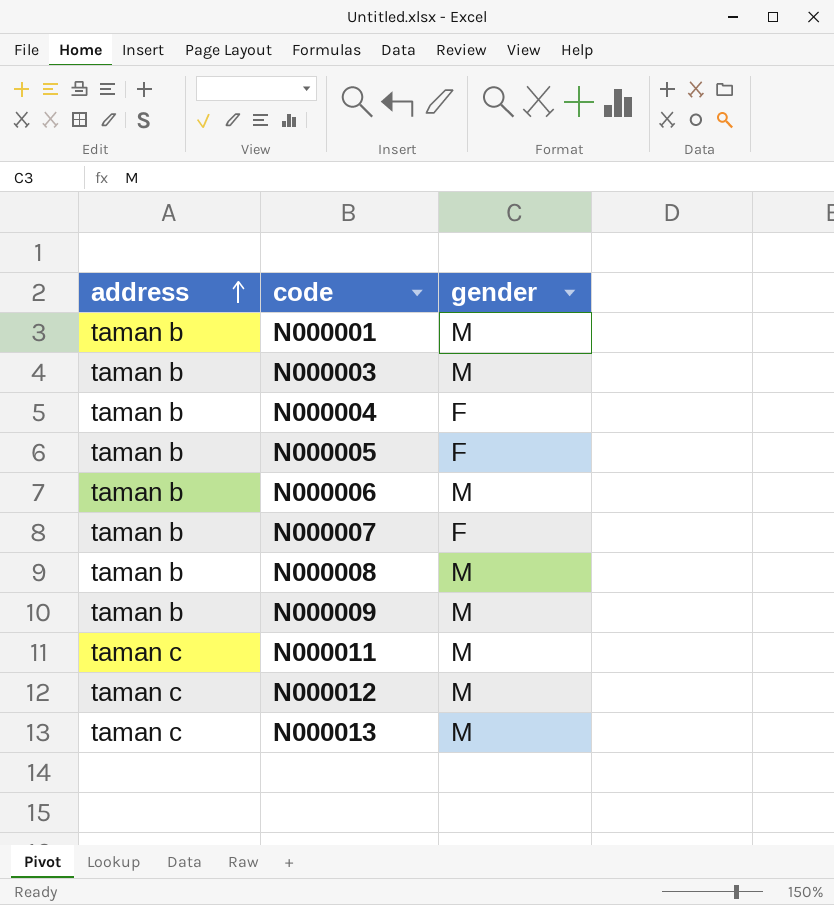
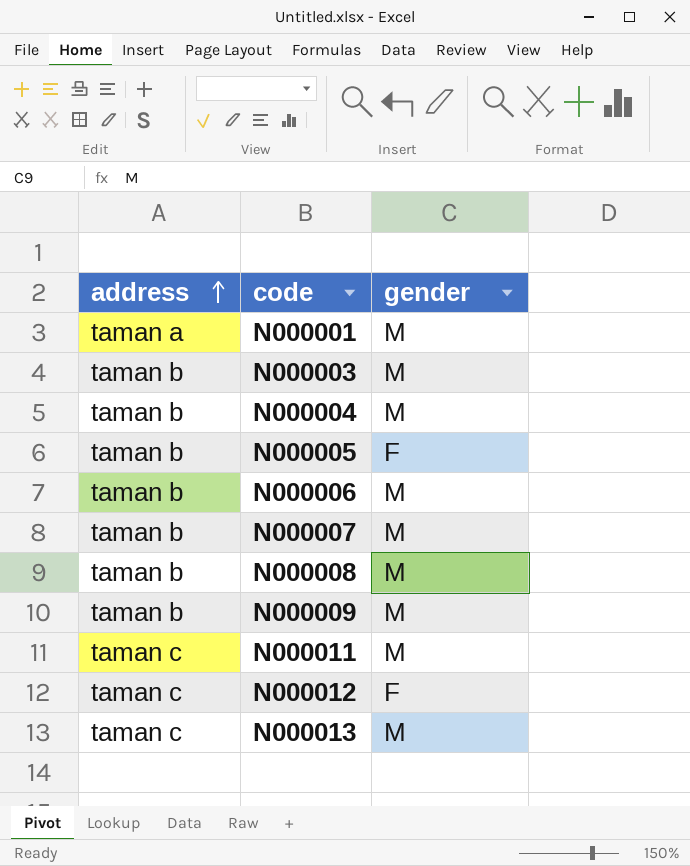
N000001 | address: taman b -> taman a
N000004 | gender: F -> M
N000007 | gender: F -> M
N000012 | gender: M -> F

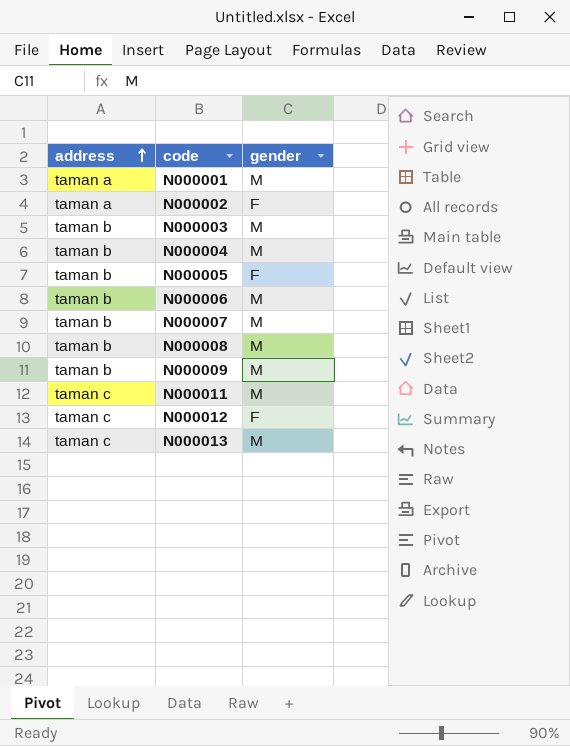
row N000002: none -> taman a | F

